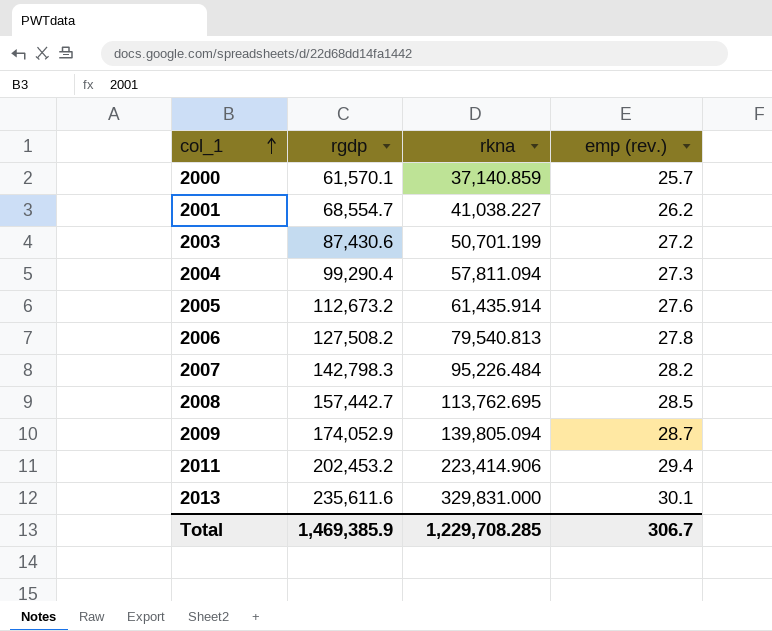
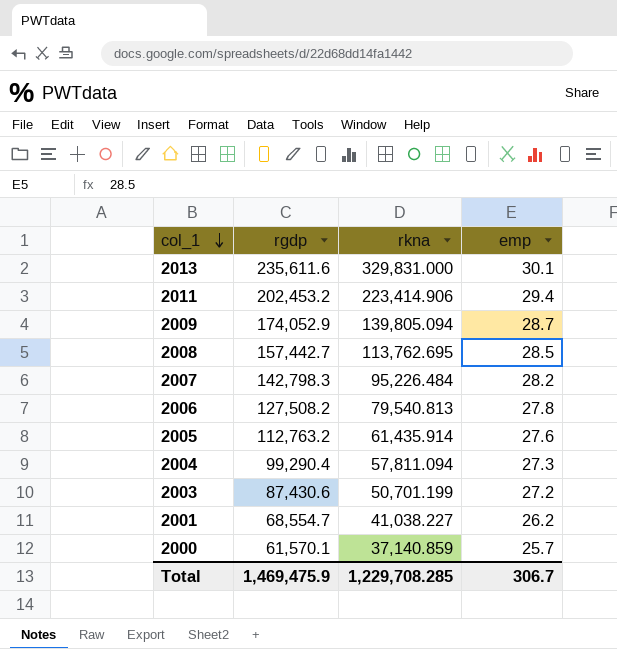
row order: col_1 ascending -> col_1 descending
column name: emp (rev.) -> emp
2005 | rgdp: 112,673.2 -> 112,763.2
Total | rgdp: 1,469,385.9 -> 1,469,475.9

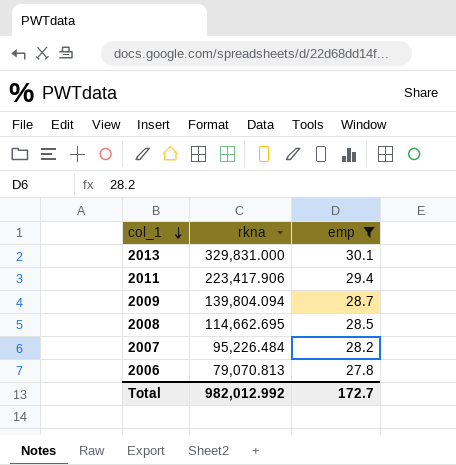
filter: none -> emp >= 27.8
column rgdp | position: 2 -> none
2011 | rkna: 223,414.906 -> 223,417.906
2009 | rkna: 139,805.094 -> 139,804.094
2008 | rkna: 113,762.695 -> 114,662.695
2006 | rkna: 79,540.813 -> 79,070.813
Total | rkna: 1,229,708.285 -> 982,012.992
Total | emp: 306.7 -> 172.7

